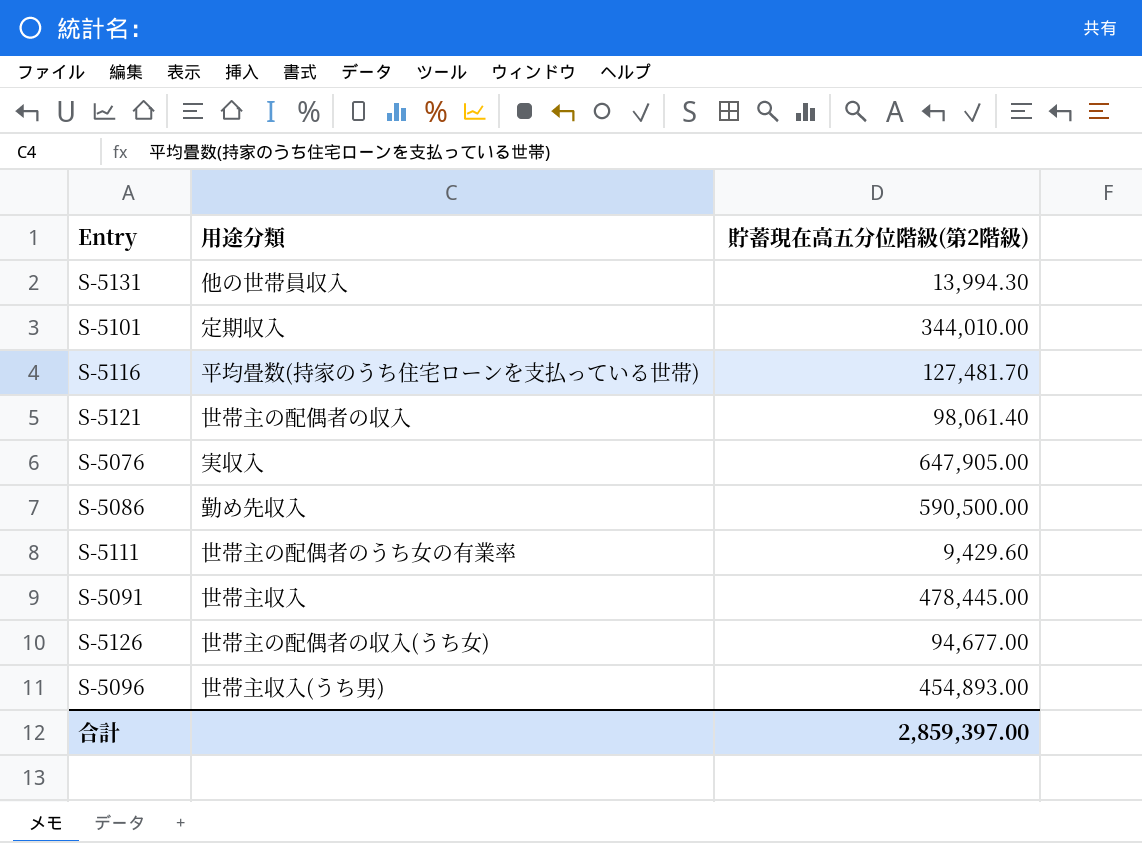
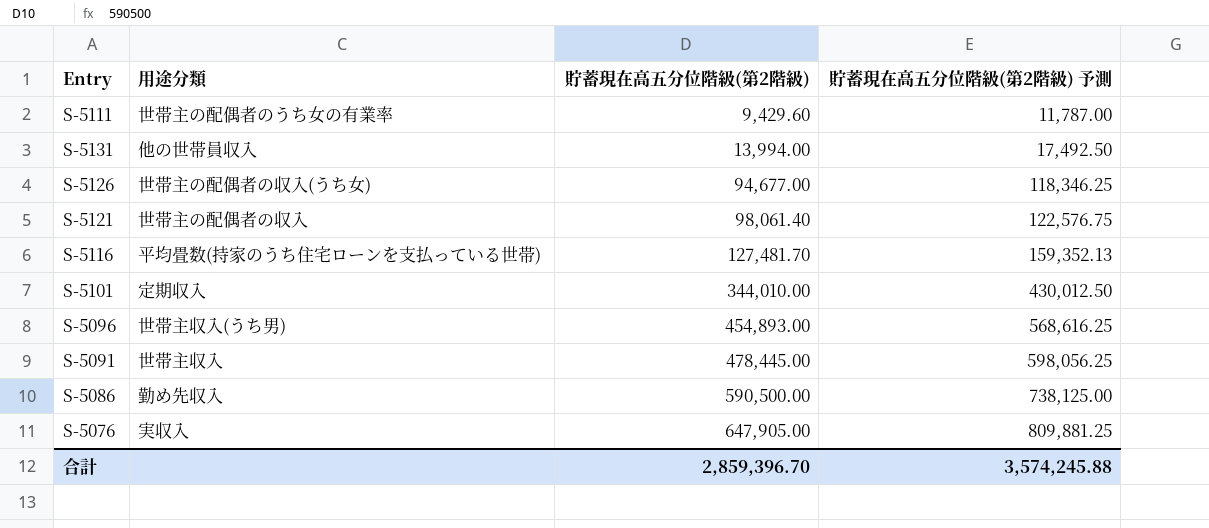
row order: none -> 貯蓄現在高五分位階級(第2階級) ascending
column 貯蓄現在高五分位階級(第2階級) 予測 | formula: none -> [貯蓄現在高五分位階級(第2階級)] * 1.25
S-5131 | 貯蓄現在高五分位階級(第2階級): 13,994.30 -> 13,994.00
合計 | 貯蓄現在高五分位階級(第2階級): 2,859,397.00 -> 2,859,396.70

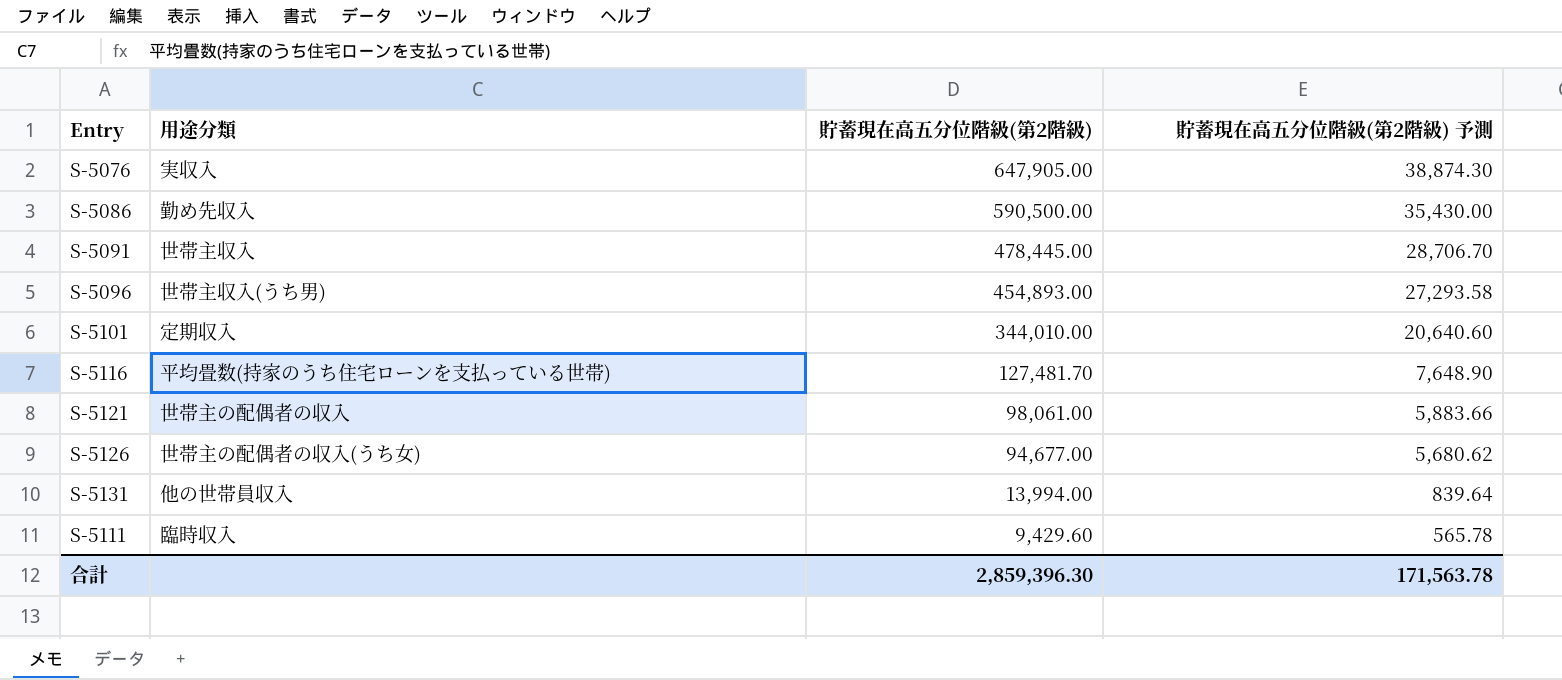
row order: 貯蓄現在高五分位階級(第2階級) ascending -> 貯蓄現在高五分位階級(第2階級) descending
column 貯蓄現在高五分位階級(第2階級) 予測 | formula: [貯蓄現在高五分位階級(第2階級)] * 1.25 -> [貯蓄現在高五分位階級(第2階級)] * 0.06
S-5121 | 貯蓄現在高五分位階級(第2階級): 98,061.40 -> 98,061.00
S-5111 | 用途分類: 世帯主の配偶者のうち女の有業率 -> 臨時収入
合計 | 貯蓄現在高五分位階級(第2階級): 2,859,396.70 -> 2,859,396.30
合計 | 貯蓄現在高五分位階級(第2階級) 予測: 3,574,245.88 -> 171,563.78

